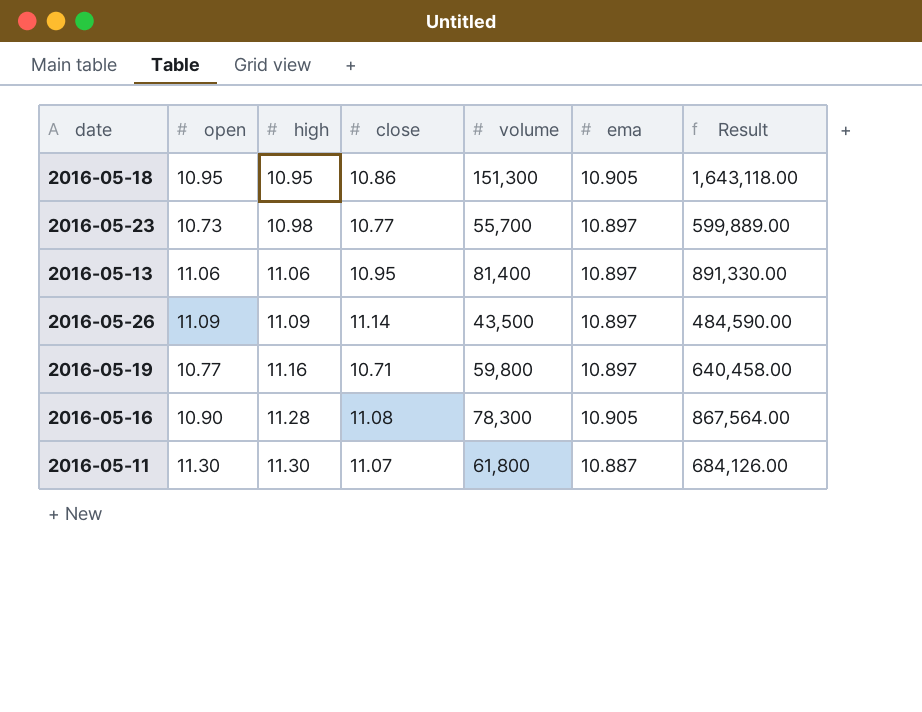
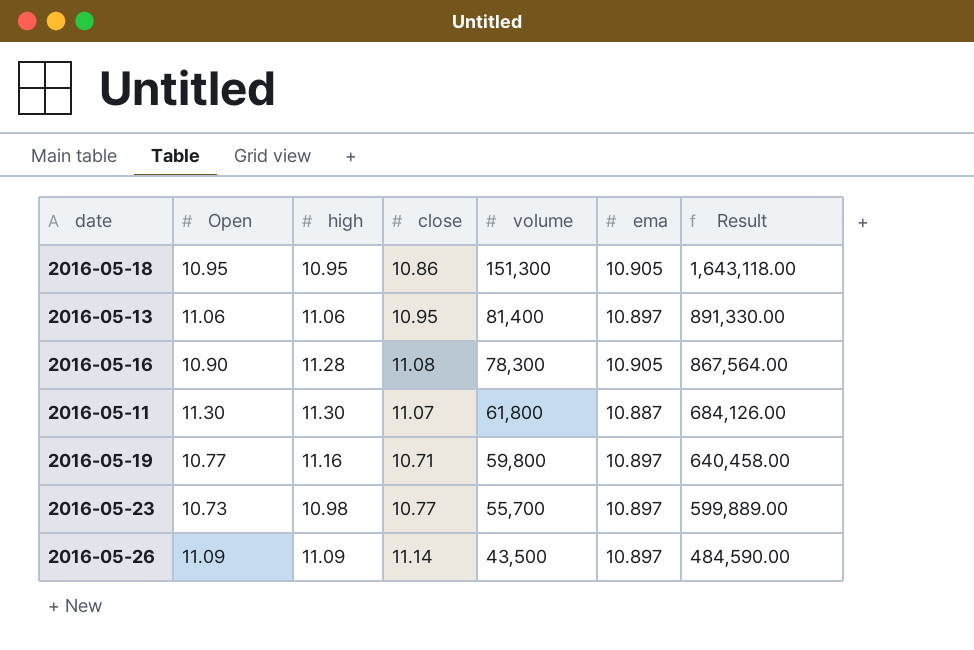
row order: high ascending -> volume descending
column name: open -> Open

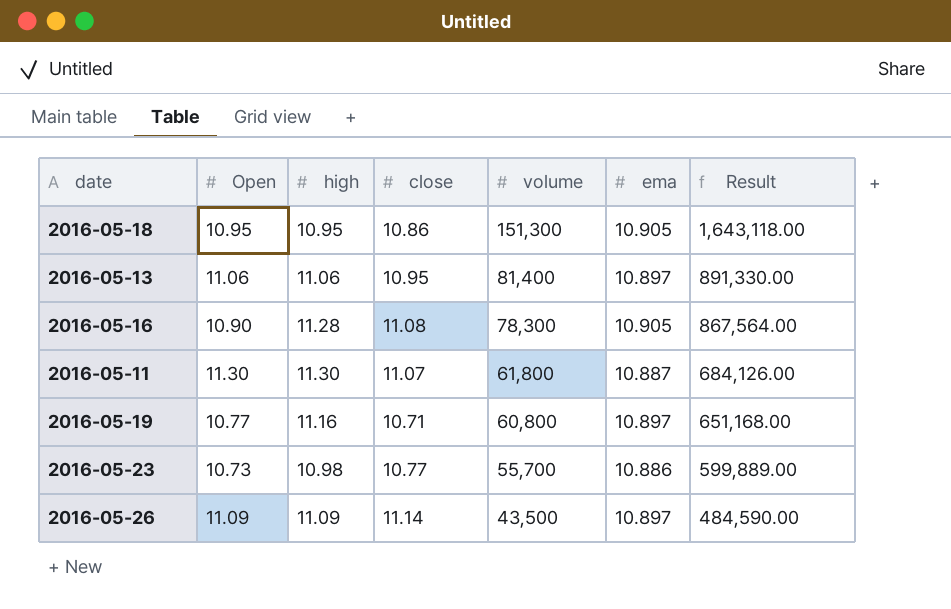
2016-05-19 | volume: 59,800 -> 60,800
2016-05-19 | Result: 640,458.00 -> 651,168.00
2016-05-23 | ema: 10.897 -> 10.886

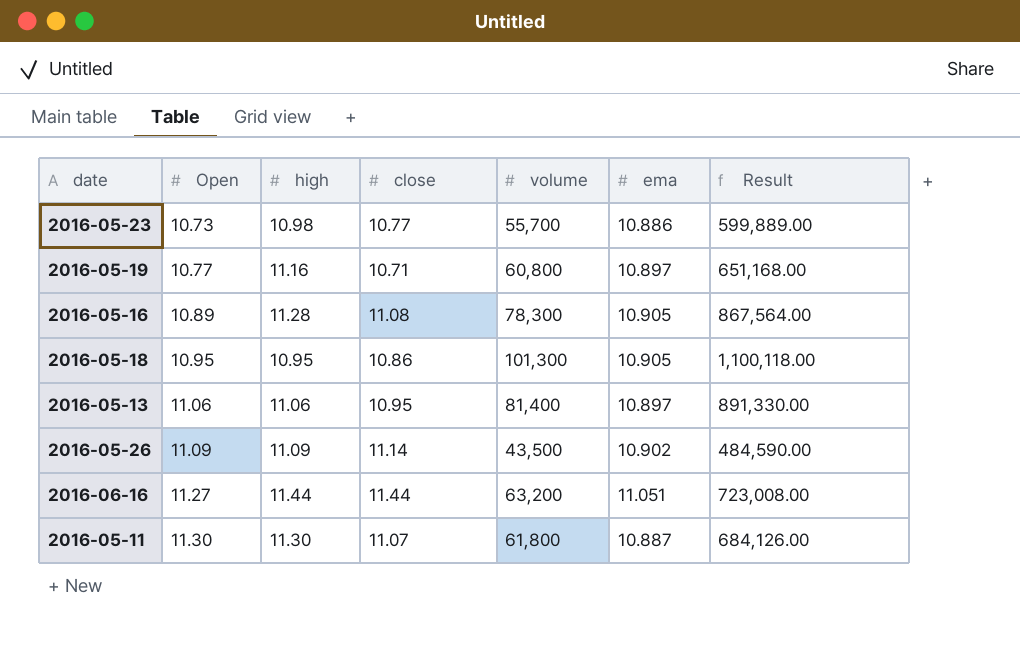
row order: volume descending -> Open ascending
2016-05-16 | Open: 10.90 -> 10.89
2016-05-18 | volume: 151,300 -> 101,300
2016-05-18 | Result: 1,643,118.00 -> 1,100,118.00
2016-05-26 | ema: 10.897 -> 10.902
row 2016-06-16: none -> 11.27 | 11.44 | 11.44 | 63,200 | 11.051 | 723,008.00

